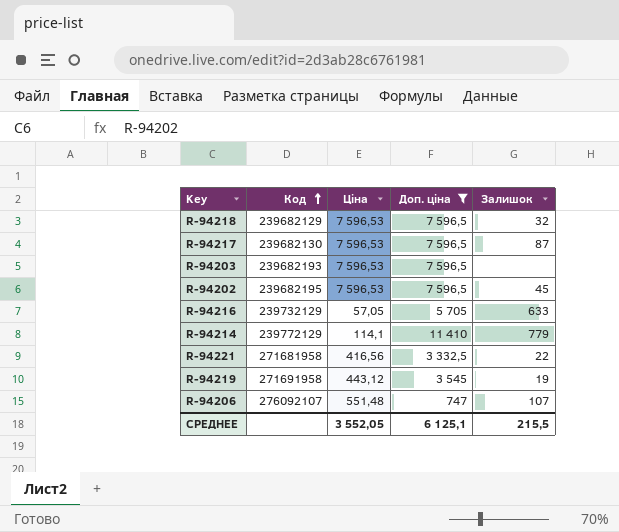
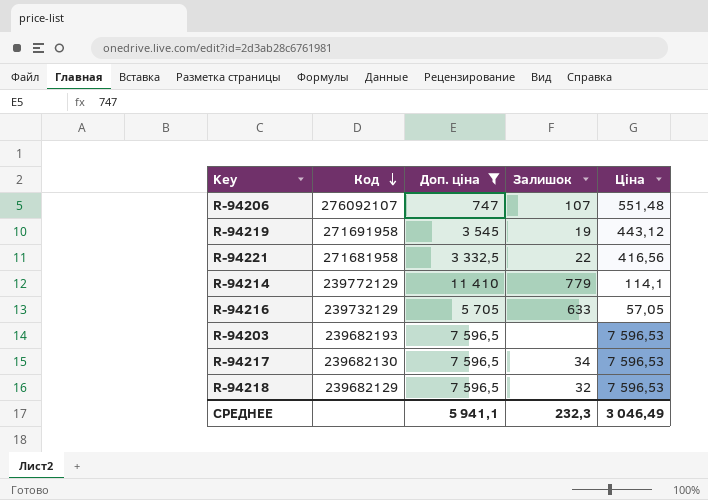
row order: Код ascending -> Код descending
column Ціна | position: 3 -> 5
row R-94202: 239682195 | 7 596,53 | 7 596,5 | 45 -> none
R-94217 | Залишок: 87 -> 34
СРЕДНЕЕ | Доп. ціна: 6 125,1 -> 5 941,1
СРЕДНЕЕ | Залишок: 215,5 -> 232,3
СРЕДНЕЕ | Ціна: 3 552,05 -> 3 046,49

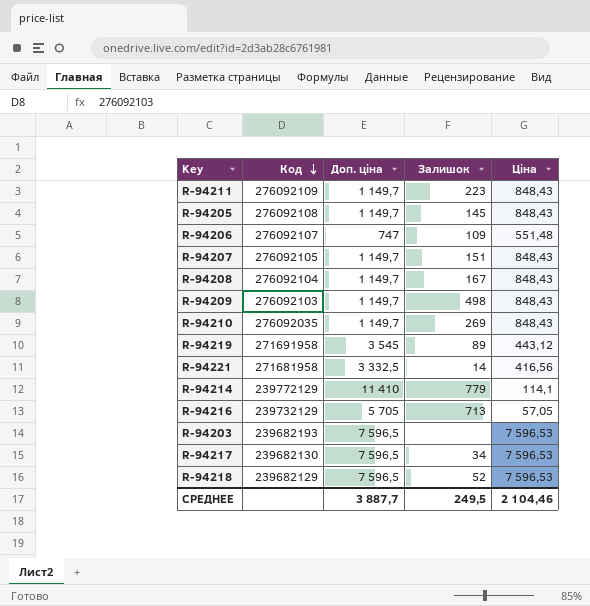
filter: Доп. ціна != 1 149,7 -> none
R-94206 | Залишок: 107 -> 109
R-94219 | Залишок: 19 -> 89
R-94221 | Залишок: 22 -> 14
R-94216 | Залишок: 633 -> 713
R-94218 | Залишок: 32 -> 52
СРЕДНЕЕ | Доп. ціна: 5 941,1 -> 3 887,7
СРЕДНЕЕ | Залишок: 232,3 -> 249,5
СРЕДНЕЕ | Ціна: 3 046,49 -> 2 104,46

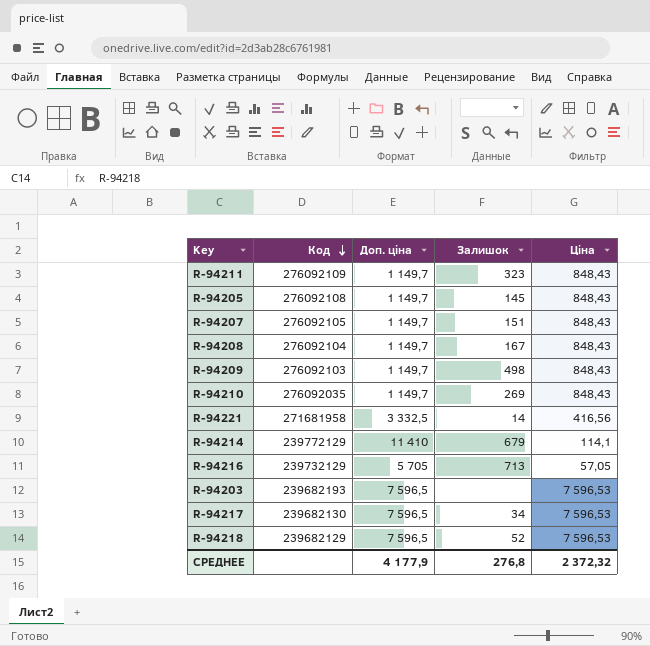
row R-94206: 276092107 | 747 | 109 | 551,48 -> none
row R-94219: 271691958 | 3 545 | 89 | 443,12 -> none
R-94211 | Залишок: 223 -> 323
R-94214 | Залишок: 779 -> 679
СРЕДНЕЕ | Доп. ціна: 3 887,7 -> 4 177,9
СРЕДНЕЕ | Залишок: 249,5 -> 276,8
СРЕДНЕЕ | Ціна: 2 104,46 -> 2 372,32

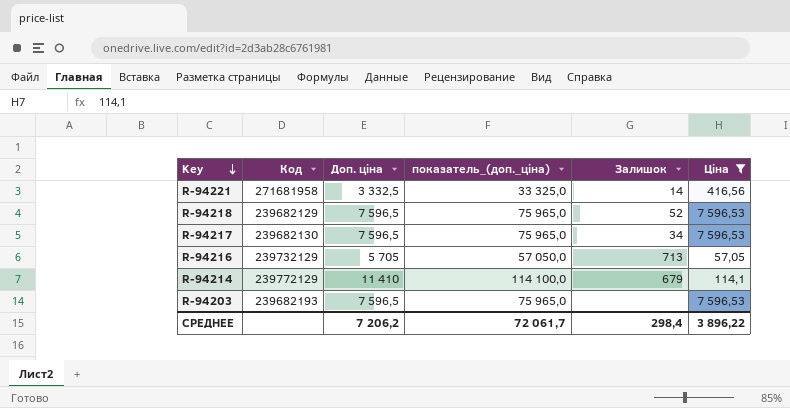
filter: none -> Ціна != 848,43
row order: Код descending -> Key descending
column показатель_(доп._ціна) | formula: none -> [Доп. ціна] * 10
СРЕДНЕЕ | Доп. ціна: 4 177,9 -> 7 206,2
СРЕДНЕЕ | Залишок: 276,8 -> 298,4
СРЕДНЕЕ | Ціна: 2 372,32 -> 3 896,22

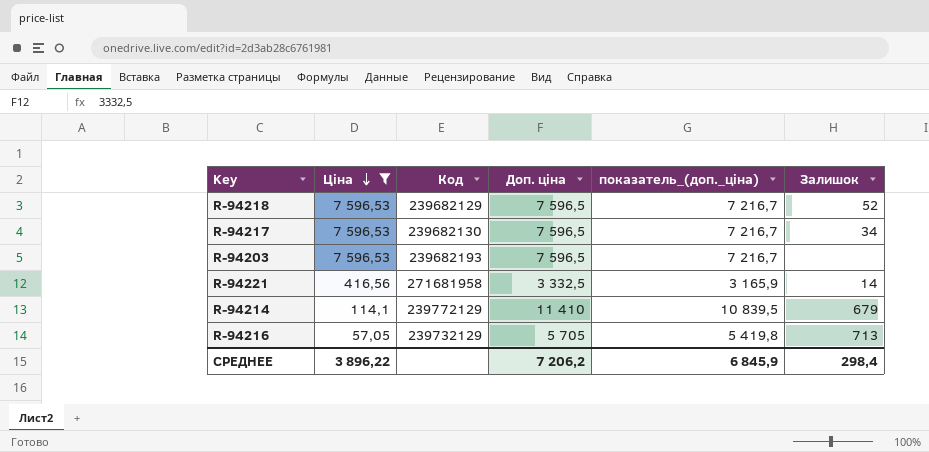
row order: Key descending -> Ціна descending
column Ціна | position: 6 -> 2
column показатель_(доп._ціна) | formula: [Доп. ціна] * 10 -> [Доп. ціна] * 0,95
СРЕДНЕЕ | показатель_(доп._ціна): 72 061,7 -> 6 845,9

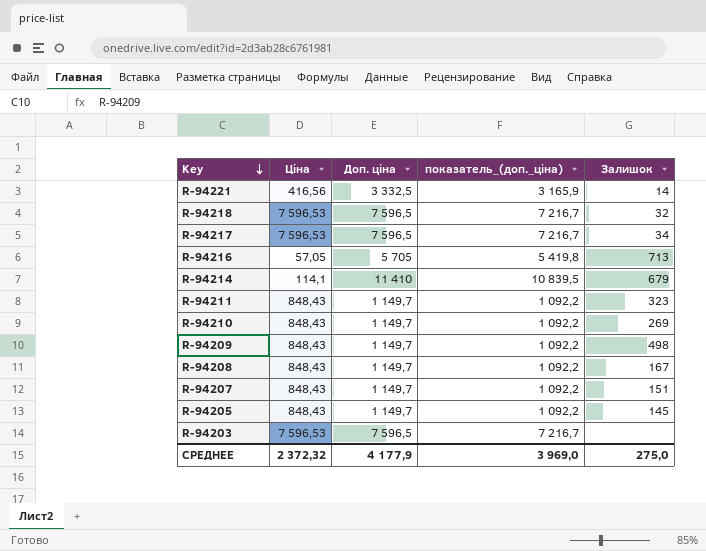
filter: Ціна != 848,43 -> none
row order: Ціна descending -> Key descending
column Код | position: 3 -> none
R-94218 | Залишок: 52 -> 32
СРЕДНЕЕ | Ціна: 3 896,22 -> 2 372,32
СРЕДНЕЕ | Доп. ціна: 7 206,2 -> 4 177,9
СРЕДНЕЕ | показатель_(доп._ціна): 6 845,9 -> 3 969,0
СРЕДНЕЕ | Залишок: 298,4 -> 275,0

